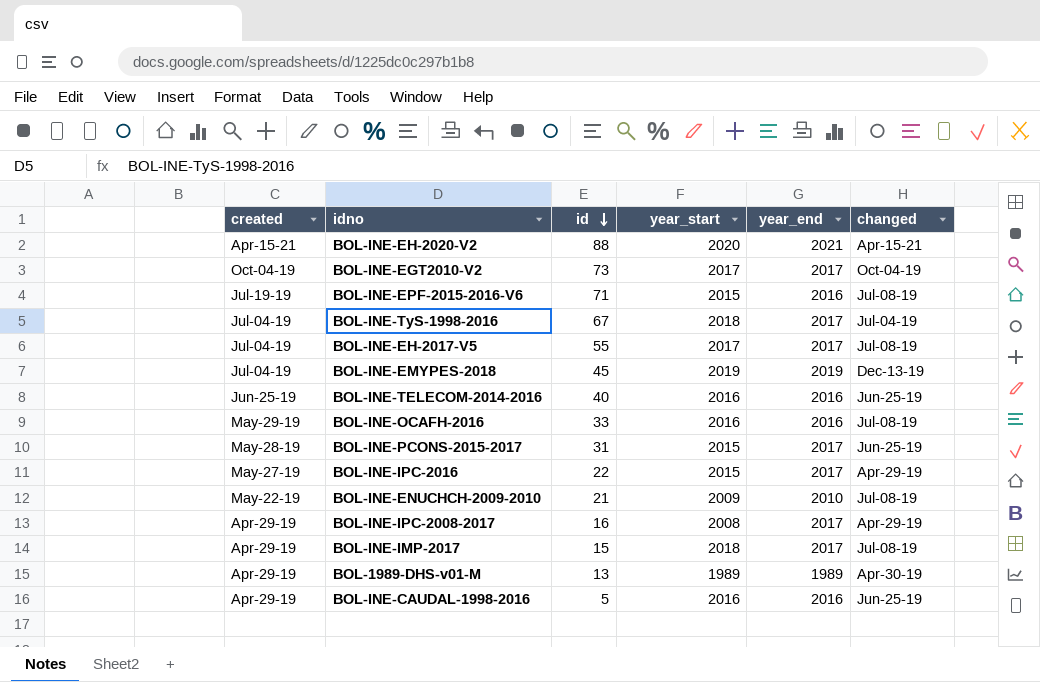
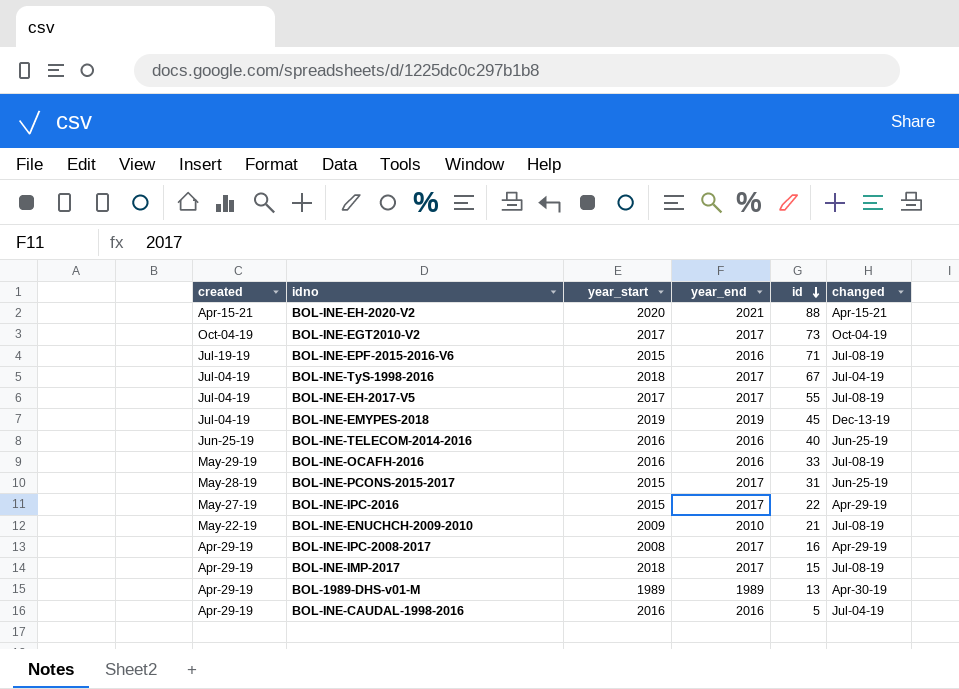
column id | position: 3 -> 5
BOL-INE-CAUDAL-1998-2016 | changed: Jun-25-19 -> Jul-04-19

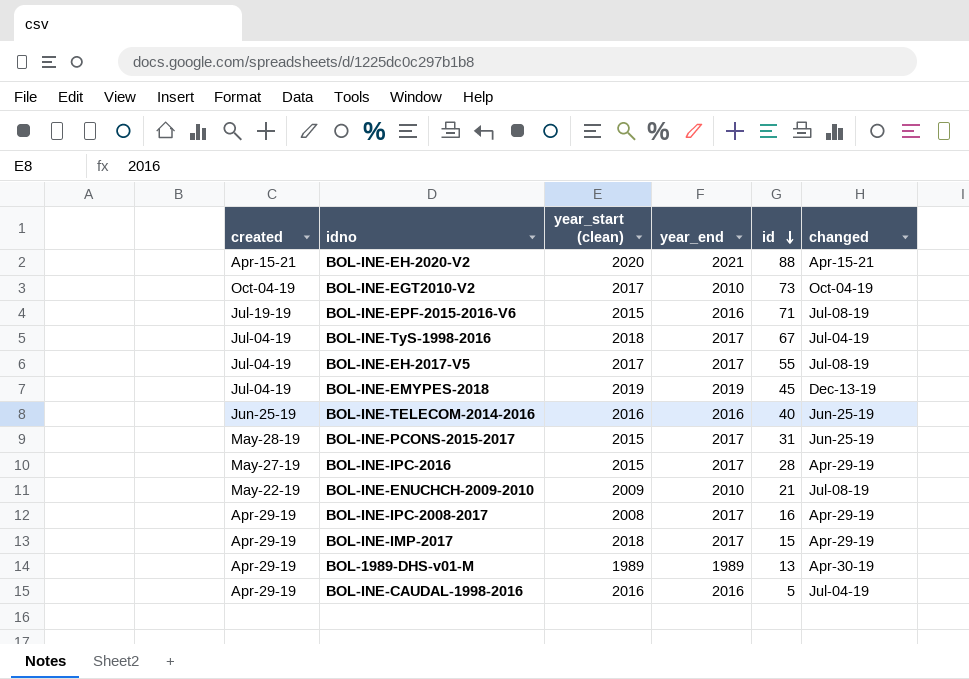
column name: year_start -> year_start (clean)
row BOL-INE-OCAFH-2016: May-29-19 | 2016 | 2016 | 33 | Jul-08-19 -> none
BOL-INE-EGT2010-V2 | year_end: 2017 -> 2010
BOL-INE-IPC-2016 | id: 22 -> 28
BOL-INE-IMP-2017 | changed: Jul-08-19 -> Apr-29-19

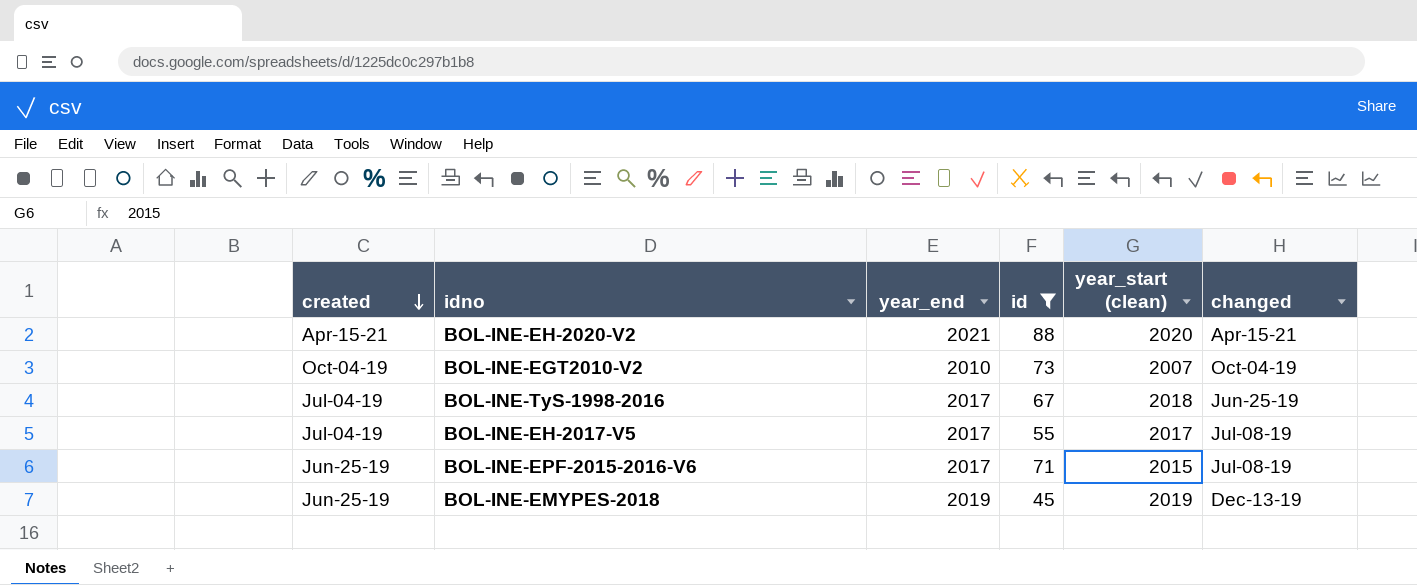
filter: none -> id >= 45
row order: id descending -> created descending
column year_start (clean) | position: 3 -> 5
BOL-INE-EGT2010-V2 | year_start (clean): 2017 -> 2007
BOL-INE-TyS-1998-2016 | changed: Jul-04-19 -> Jun-25-19
BOL-INE-EPF-2015-2016-V6 | created: Jul-19-19 -> Jun-25-19
BOL-INE-EPF-2015-2016-V6 | year_end: 2016 -> 2017
BOL-INE-EMYPES-2018 | created: Jul-04-19 -> Jun-25-19

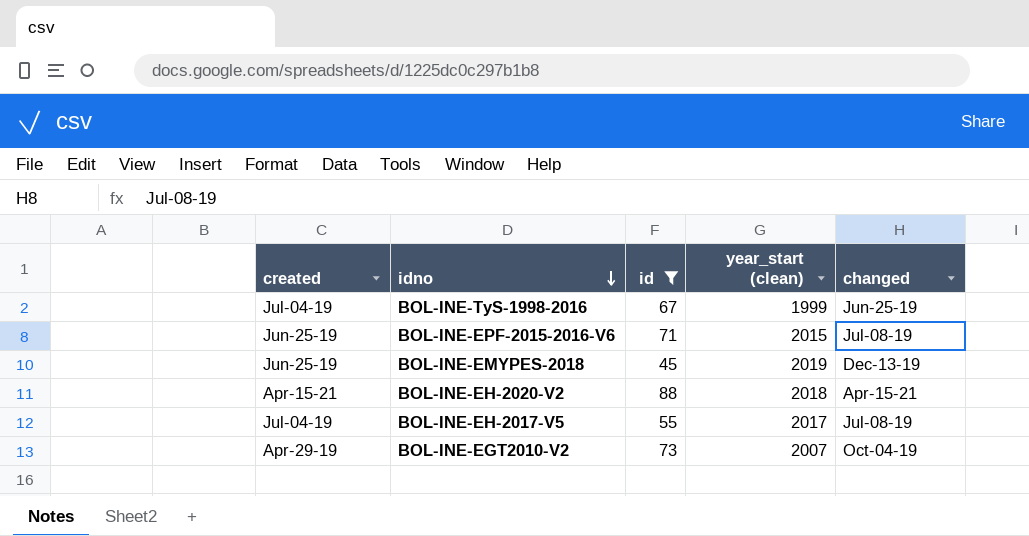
row order: created descending -> idno descending
column year_end | position: 3 -> none
BOL-INE-TyS-1998-2016 | year_start (clean): 2018 -> 1999
BOL-INE-EH-2020-V2 | year_start (clean): 2020 -> 2018
BOL-INE-EGT2010-V2 | created: Oct-04-19 -> Apr-29-19

